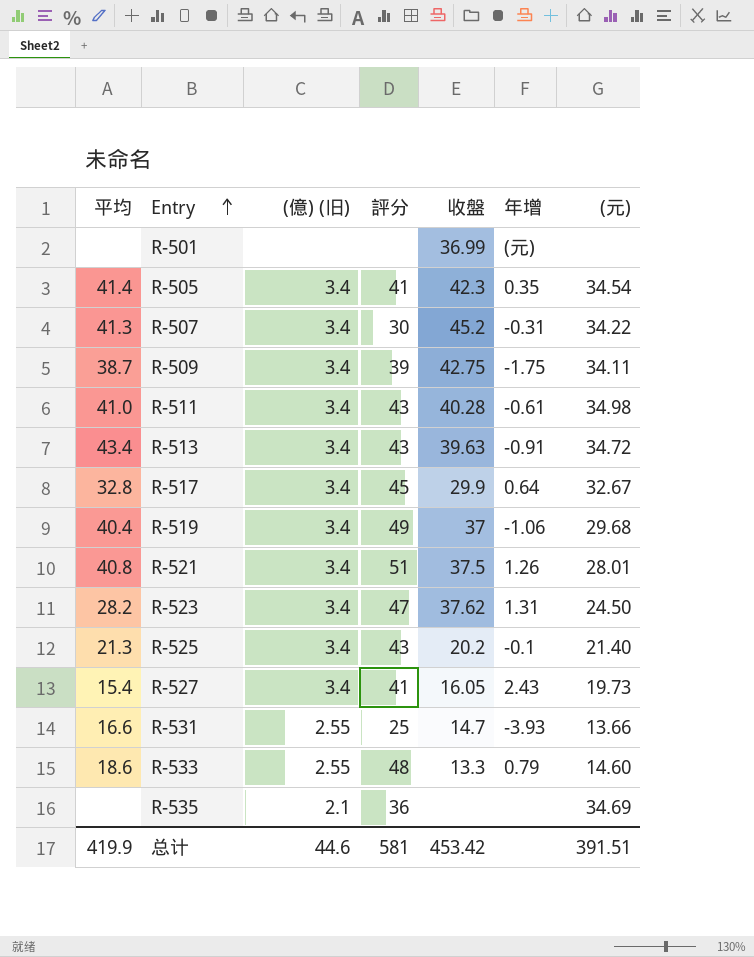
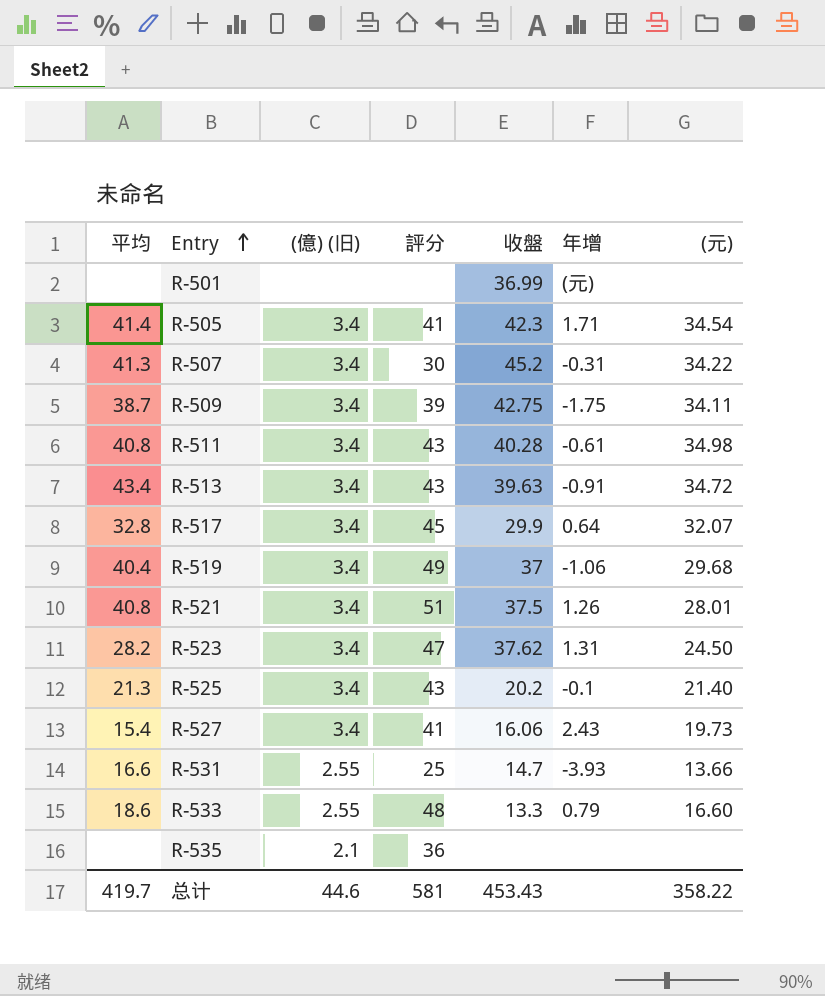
R-505 | 年增: 0.35 -> 1.71
R-511 | 平均: 41.0 -> 40.8
R-517 | (元): 32.67 -> 32.07
R-527 | 收盤: 16.05 -> 16.06
R-533 | (元): 14.60 -> 16.60
R-535 | (元): 34.69 -> none
总计 | 平均: 419.9 -> 419.7
总计 | 收盤: 453.42 -> 453.43
总计 | (元): 391.51 -> 358.22

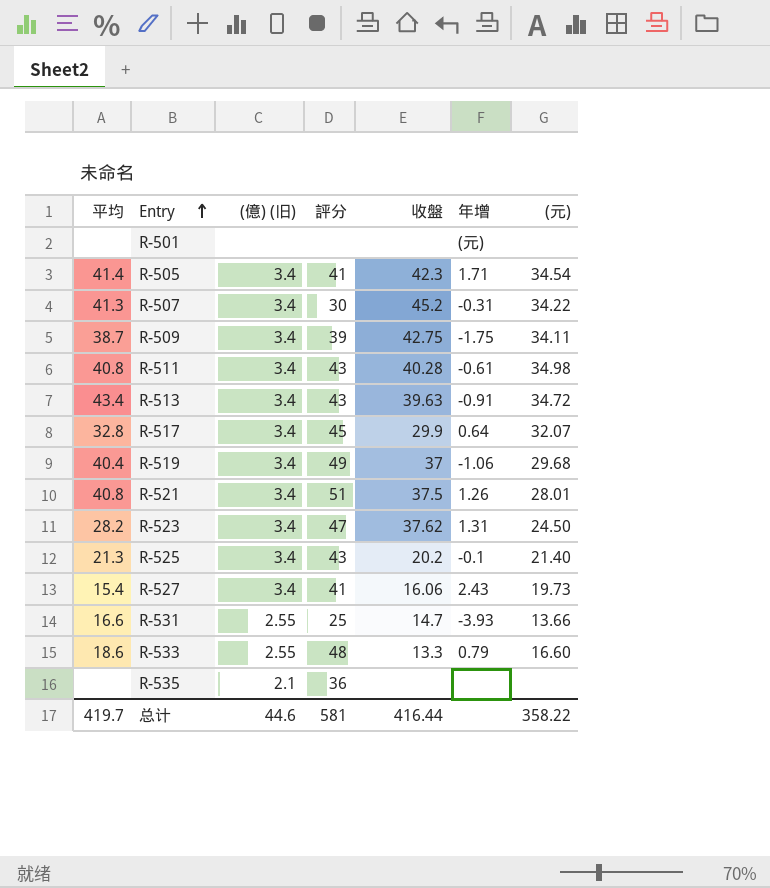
R-501 | 收盤: 36.99 -> none
总计 | 收盤: 453.43 -> 416.44

